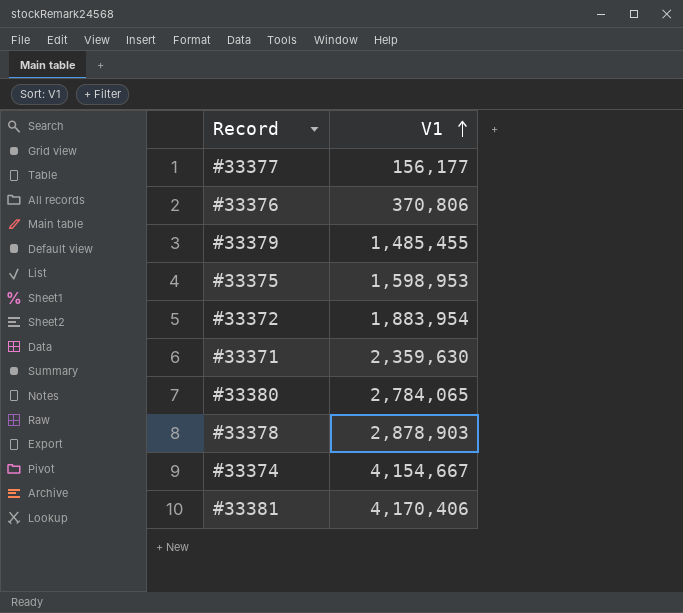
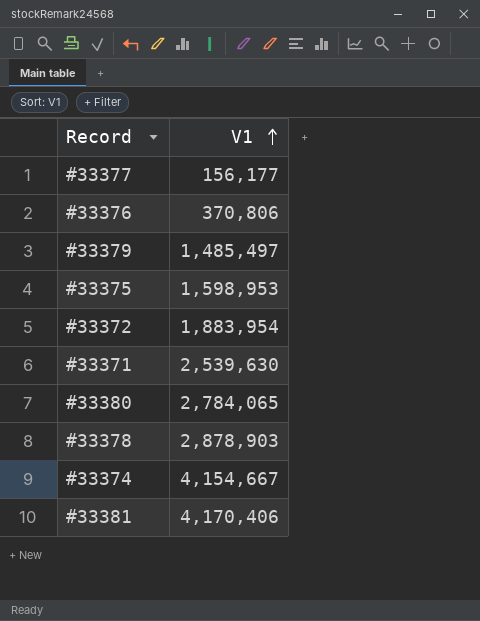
#33379 | V1: 1,485,455 -> 1,485,497
#33371 | V1: 2,359,630 -> 2,539,630

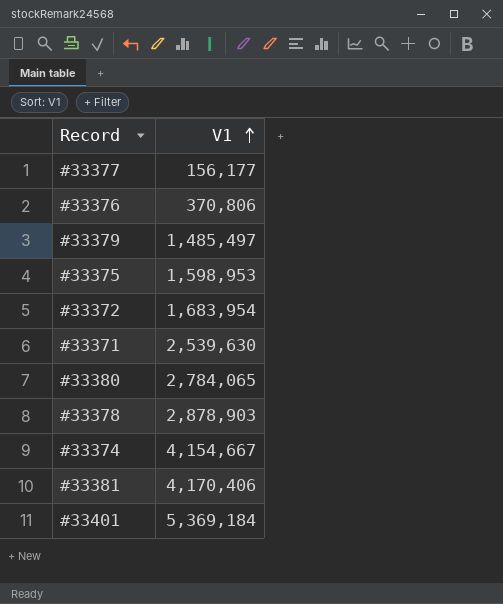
#33372 | V1: 1,883,954 -> 1,683,954
row #33401: none -> 5,369,184

